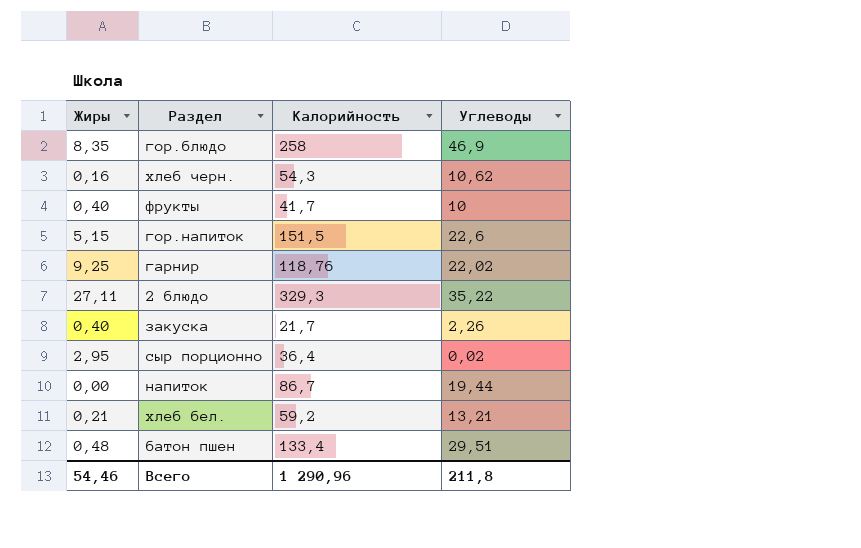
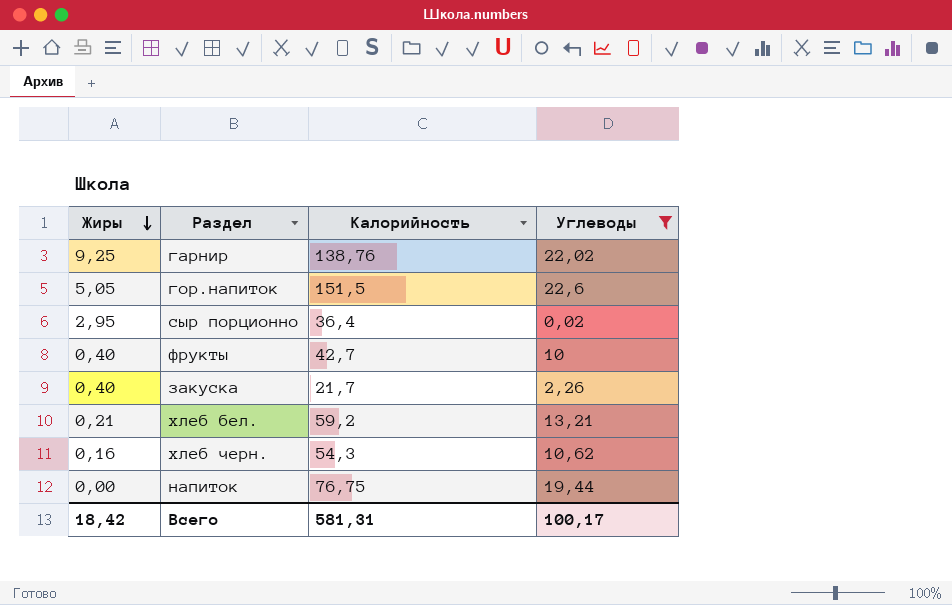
filter: none -> Углеводы <= 22,6
row order: none -> Жиры descending
гарнир | Калорийность: 118,76 -> 138,76
гор.напиток | Жиры: 5,15 -> 5,05
фрукты | Калорийность: 41,7 -> 42,7
напиток | Калорийность: 86,7 -> 76,75
Всего | Жиры: 54,46 -> 18,42
Всего | Калорийность: 1 290,96 -> 581,31
Всего | Углеводы: 211,8 -> 100,17

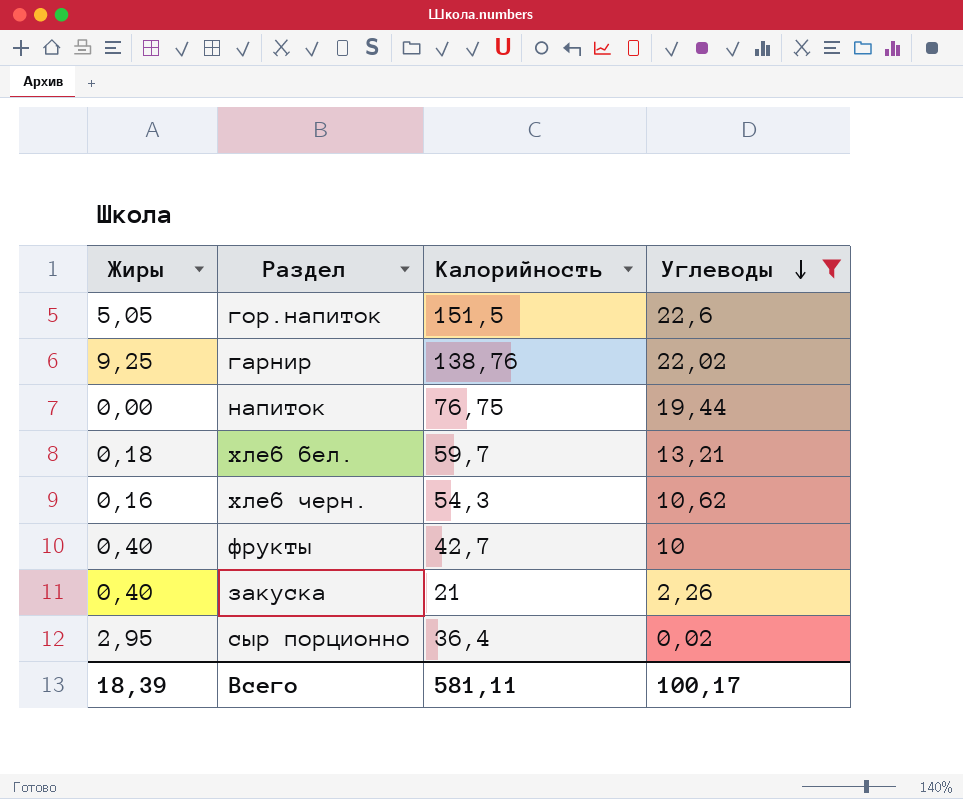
row order: Жиры descending -> Углеводы descending
хлеб бел. | Жиры: 0,21 -> 0,18
хлеб бел. | Калорийность: 59,2 -> 59,7
закуска | Калорийность: 21,7 -> 21
Всего | Жиры: 18,42 -> 18,39
Всего | Калорийность: 581,31 -> 581,11

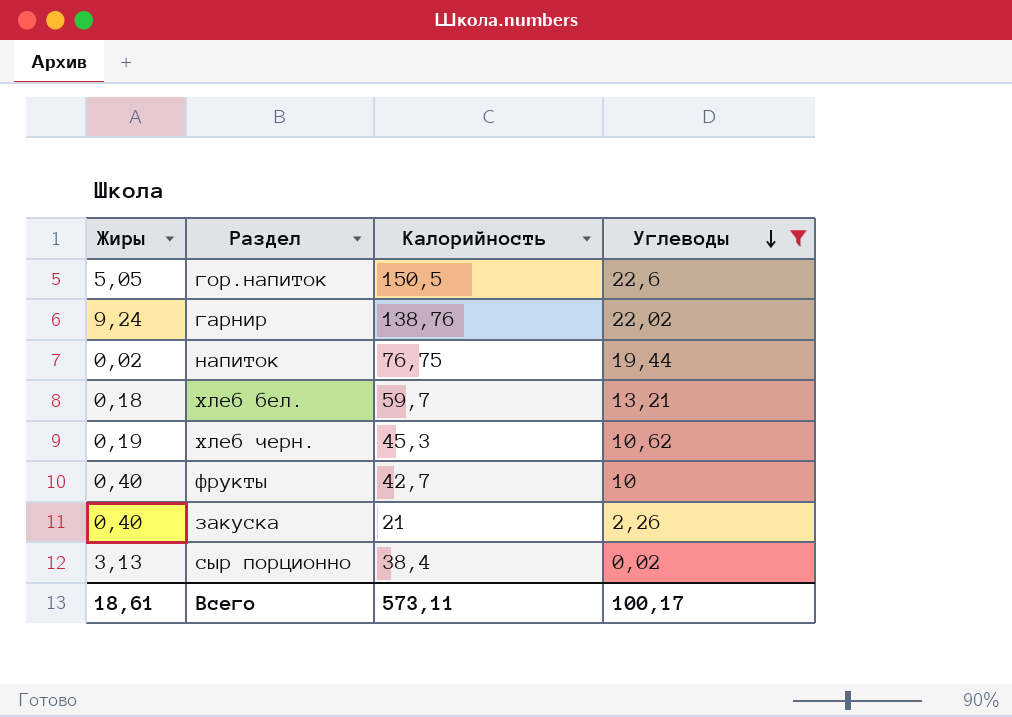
гор.напиток | Калорийность: 151,5 -> 150,5
гарнир | Жиры: 9,25 -> 9,24
напиток | Жиры: 0,00 -> 0,02
хлеб черн. | Жиры: 0,16 -> 0,19
хлеб черн. | Калорийность: 54,3 -> 45,3
сыр порционно | Жиры: 2,95 -> 3,13
сыр порционно | Калорийность: 36,4 -> 38,4
Всего | Жиры: 18,39 -> 18,61
Всего | Калорийность: 581,11 -> 573,11

